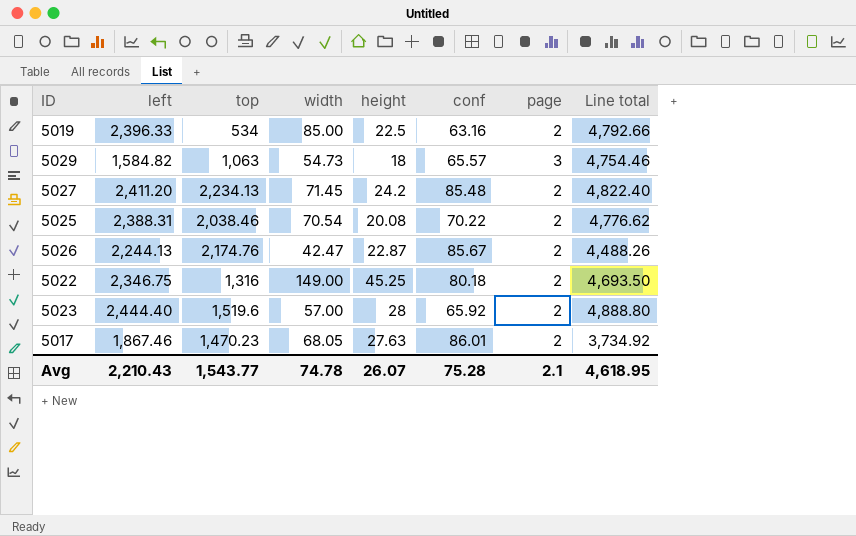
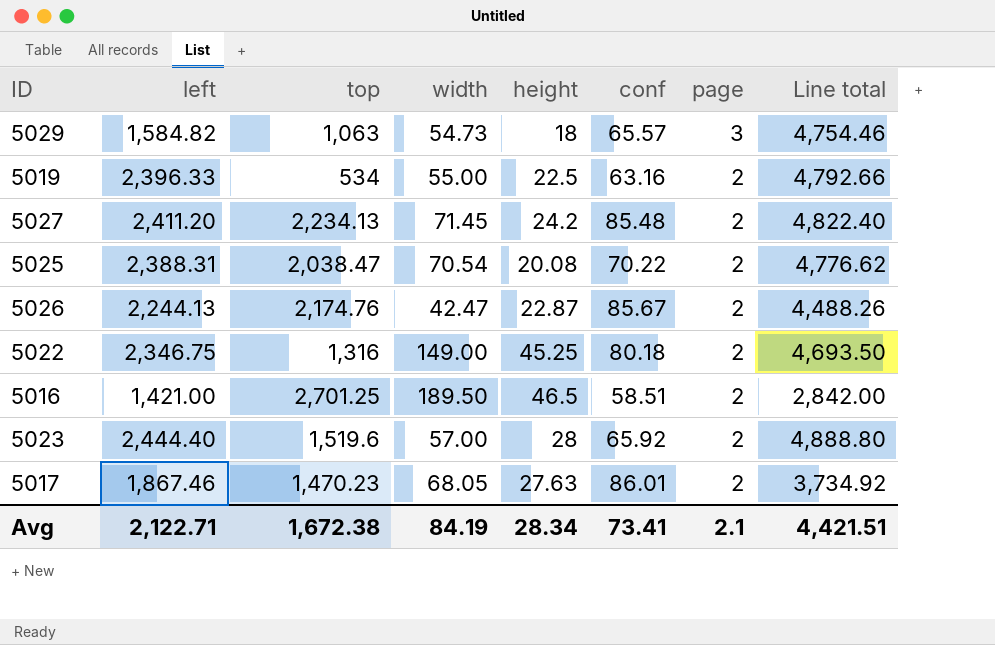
row order: none -> page descending
5019 | width: 85.00 -> 55.00
5025 | top: 2,038.46 -> 2,038.47
row 5016: none -> 1,421.00 | 2,701.25 | 189.50 | 46.5 | 58.51 | 2 | 2,842.00
Avg | left: 2,210.43 -> 2,122.71
Avg | top: 1,543.77 -> 1,672.38
Avg | width: 74.78 -> 84.19
Avg | height: 26.07 -> 28.34
Avg | conf: 75.28 -> 73.41
Avg | Line total: 4,618.95 -> 4,421.51

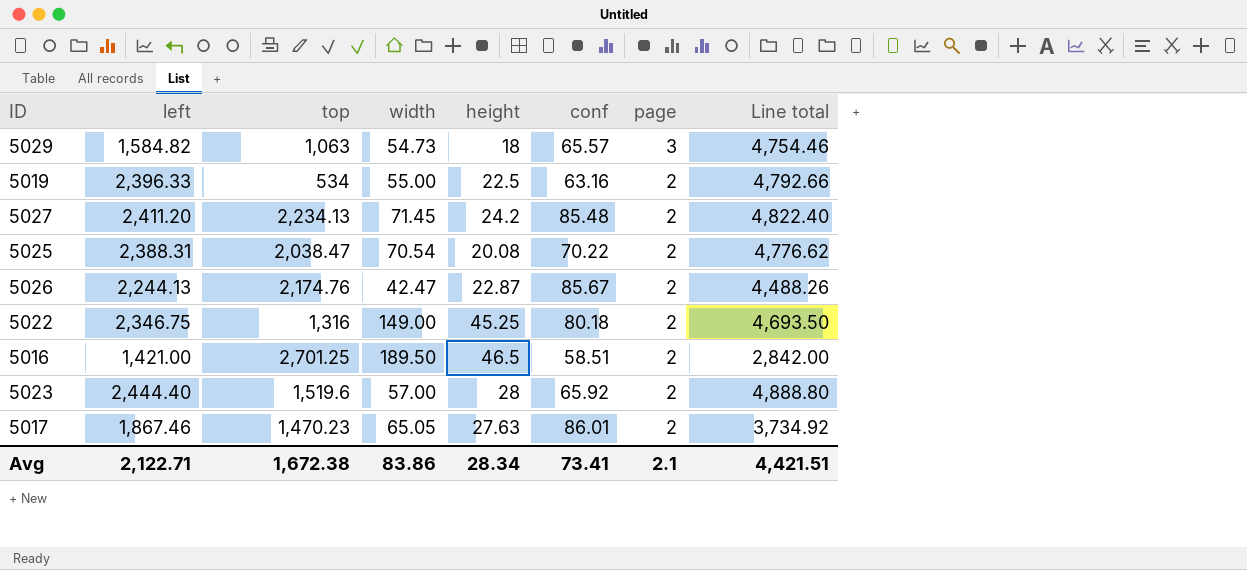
5017 | width: 68.05 -> 65.05
Avg | width: 84.19 -> 83.86

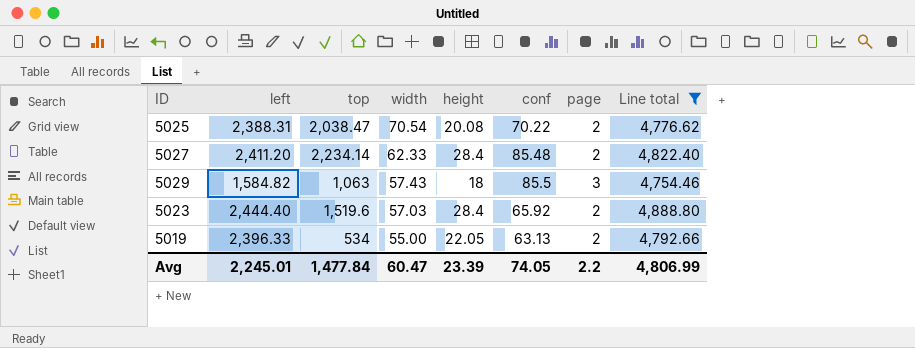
filter: none -> Line total >= 4,754.46
row order: page descending -> width descending
5027 | top: 2,234.13 -> 2,234.14
5027 | width: 71.45 -> 62.33
5027 | height: 24.2 -> 28.4
5029 | width: 54.73 -> 57.43
5029 | conf: 65.57 -> 85.5
5023 | width: 57.00 -> 57.03
5023 | height: 28 -> 28.4
5019 | height: 22.5 -> 22.05
5019 | conf: 63.16 -> 63.13
Avg | left: 2,122.71 -> 2,245.01
Avg | top: 1,672.38 -> 1,477.84
Avg | width: 83.86 -> 60.47
Avg | height: 28.34 -> 23.39
Avg | conf: 73.41 -> 74.05
Avg | page: 2.1 -> 2.2
Avg | Line total: 4,421.51 -> 4,806.99

